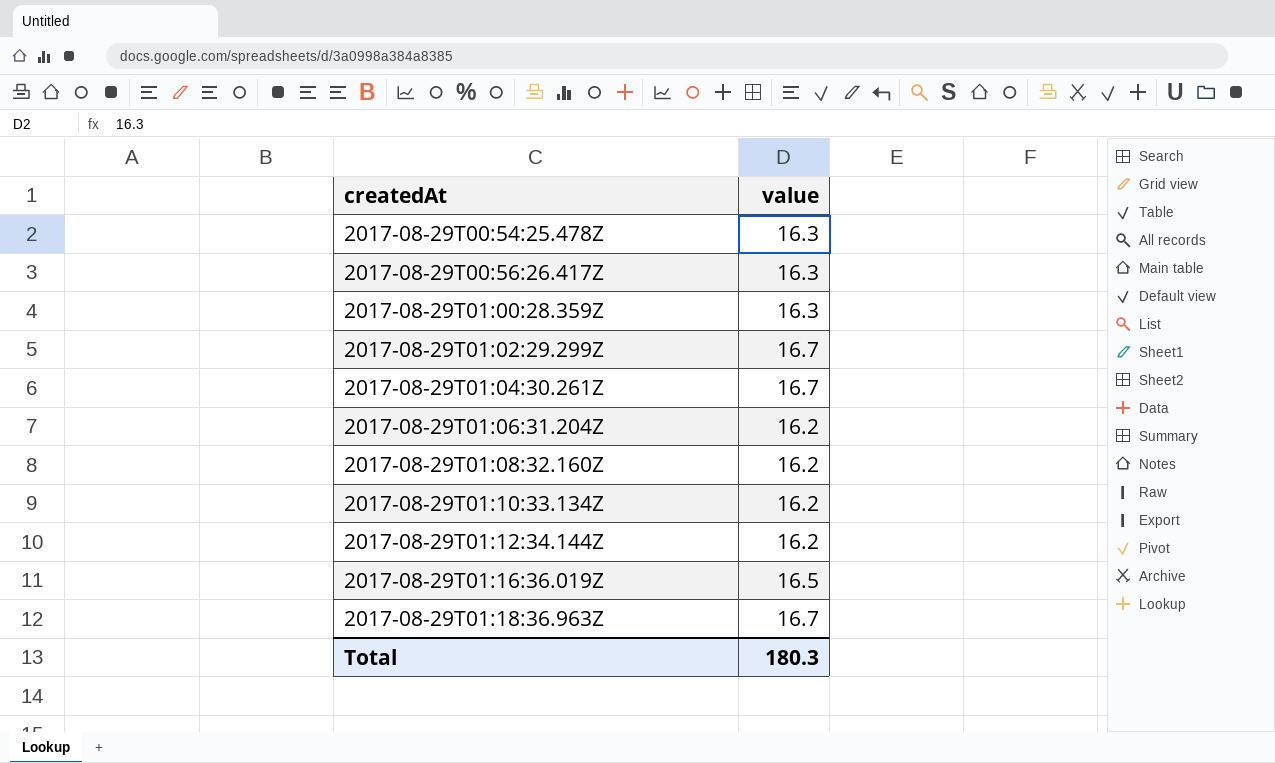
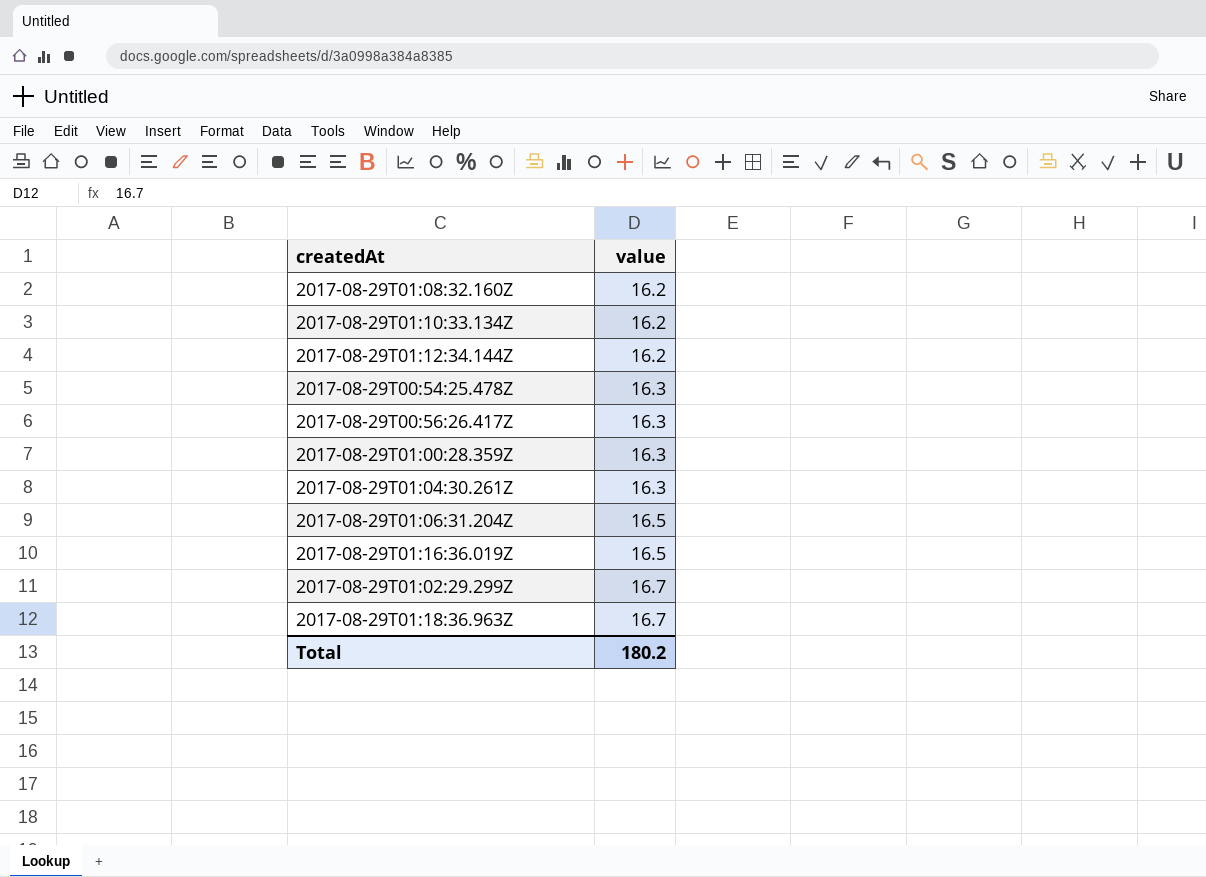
row order: createdAt ascending -> value ascending
2017-08-29T01:04:30.261Z | value: 16.7 -> 16.3
2017-08-29T01:06:31.204Z | value: 16.2 -> 16.5
Total | value: 180.3 -> 180.2

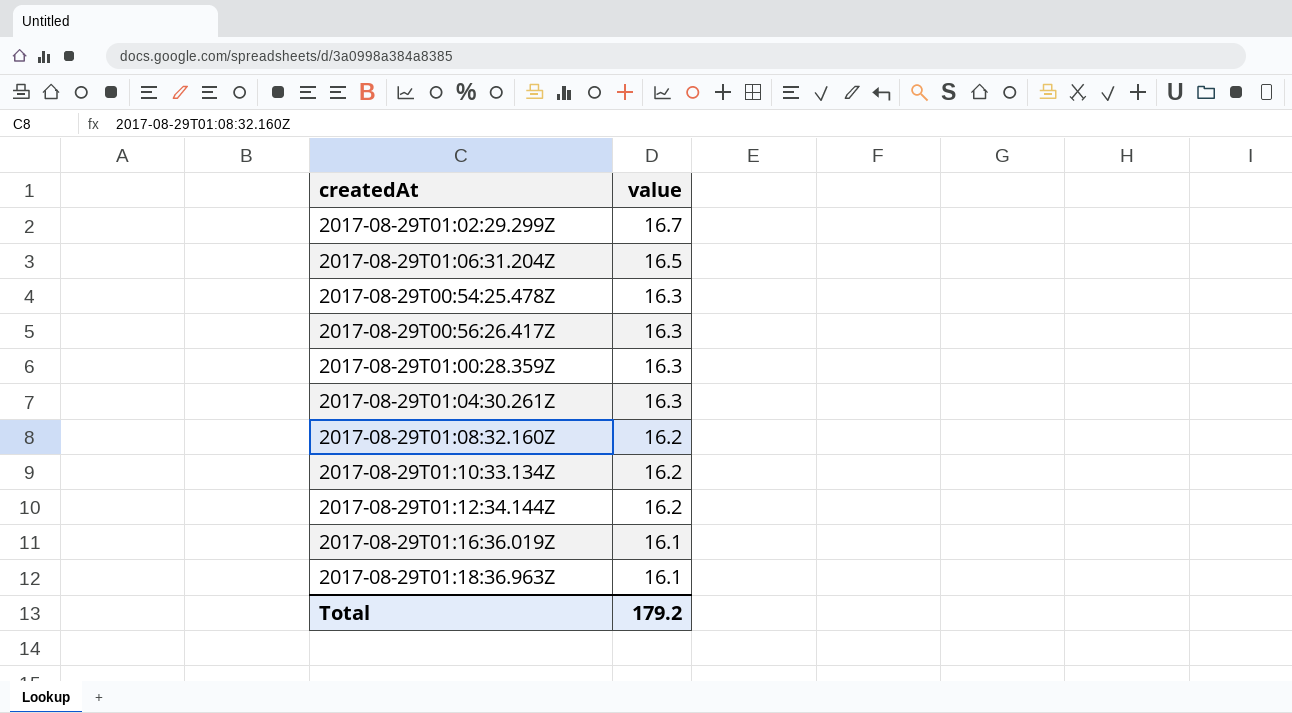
row order: value ascending -> value descending
2017-08-29T01:16:36.019Z | value: 16.5 -> 16.1
2017-08-29T01:18:36.963Z | value: 16.7 -> 16.1
Total | value: 180.2 -> 179.2

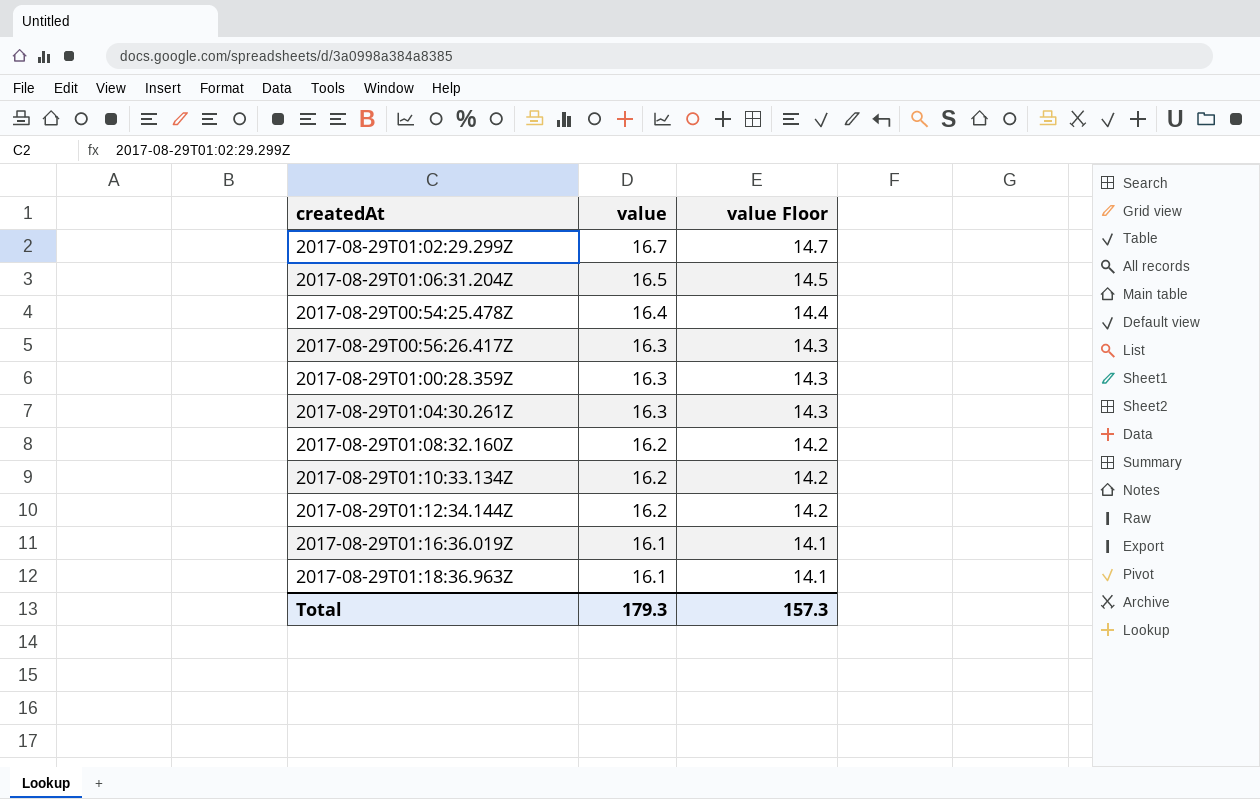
column value Floor | formula: none -> [value] - 2
2017-08-29T00:54:25.478Z | value: 16.3 -> 16.4
Total | value: 179.2 -> 179.3

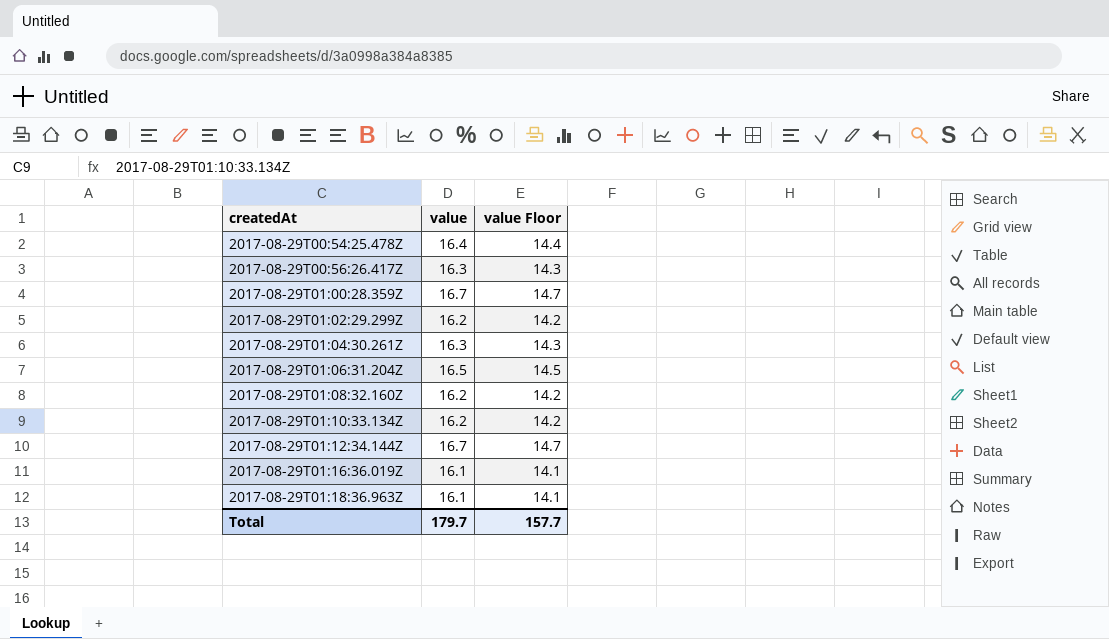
row order: value descending -> createdAt ascending
2017-08-29T01:00:28.359Z | value: 16.3 -> 16.7
2017-08-29T01:00:28.359Z | value Floor: 14.3 -> 14.7
2017-08-29T01:02:29.299Z | value: 16.7 -> 16.2
2017-08-29T01:02:29.299Z | value Floor: 14.7 -> 14.2
2017-08-29T01:12:34.144Z | value: 16.2 -> 16.7
2017-08-29T01:12:34.144Z | value Floor: 14.2 -> 14.7
Total | value: 179.3 -> 179.7
Total | value Floor: 157.3 -> 157.7

